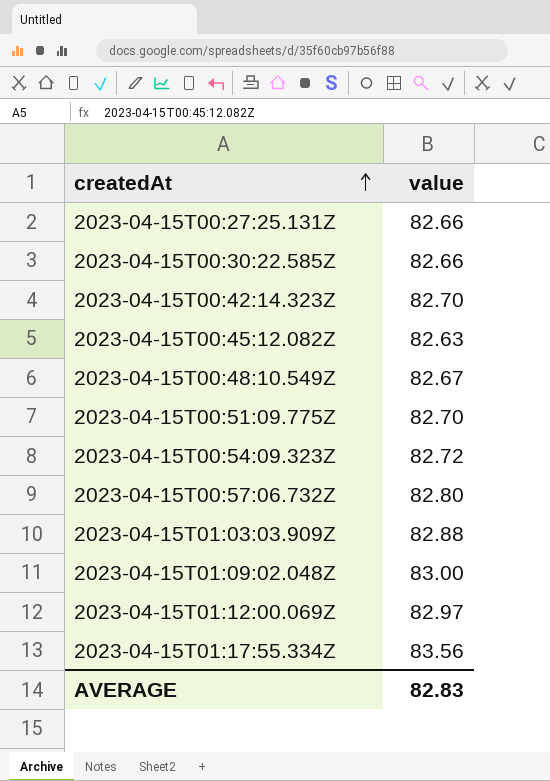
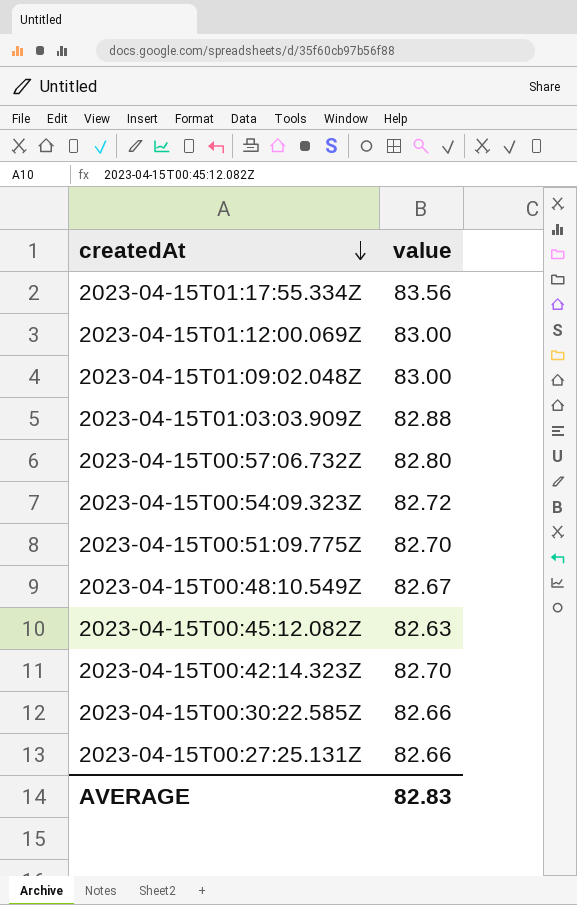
row order: createdAt ascending -> createdAt descending
2023-04-15T01:12:00.069Z | value: 82.97 -> 83.00

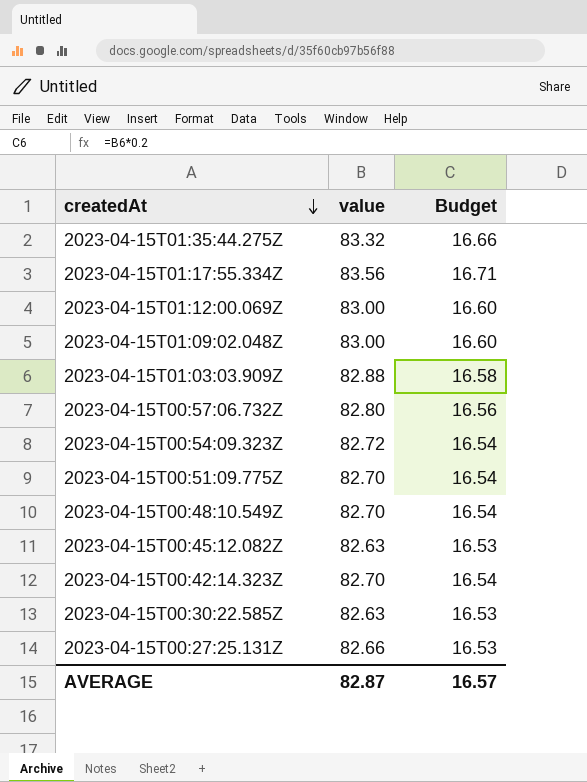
column Budget | formula: none -> [value] * 0.2
row 2023-04-15T01:35:44.275Z: none -> 83.32 | 16.66
2023-04-15T00:48:10.549Z | value: 82.67 -> 82.70
2023-04-15T00:30:22.585Z | value: 82.66 -> 82.63
AVERAGE | value: 82.83 -> 82.87

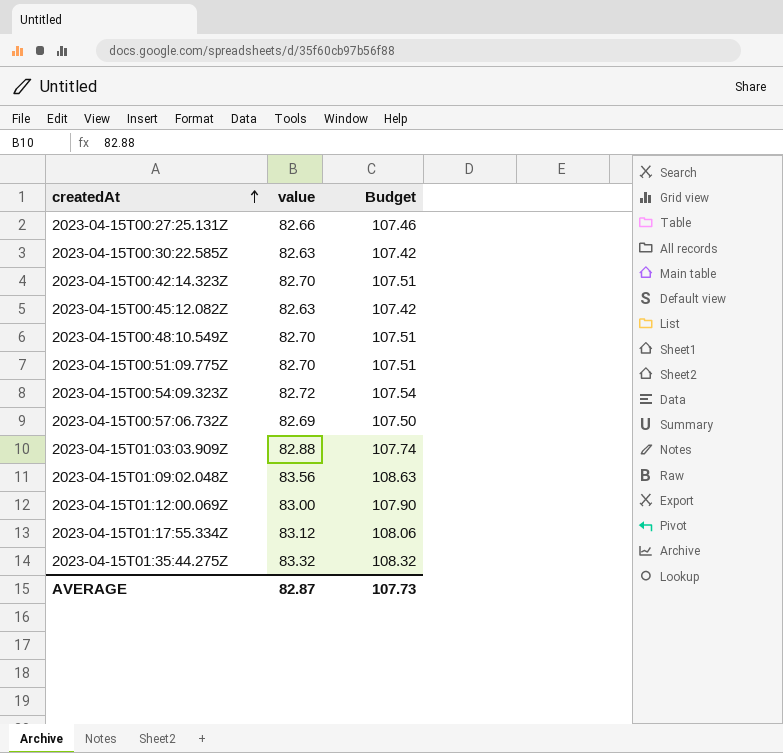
row order: createdAt descending -> createdAt ascending
column Budget | formula: [value] * 0.2 -> [value] * 1.3
2023-04-15T00:57:06.732Z | value: 82.80 -> 82.69
2023-04-15T01:09:02.048Z | value: 83.00 -> 83.56
2023-04-15T01:17:55.334Z | value: 83.56 -> 83.12
AVERAGE | Budget: 16.57 -> 107.73

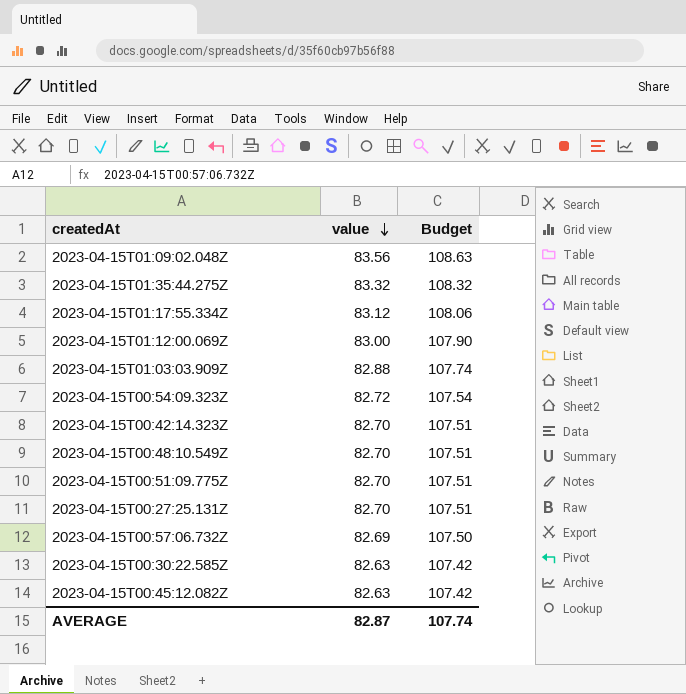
row order: createdAt ascending -> value descending
2023-04-15T00:27:25.131Z | value: 82.66 -> 82.70
2023-04-15T00:27:25.131Z | Budget: 107.46 -> 107.51
AVERAGE | Budget: 107.73 -> 107.74

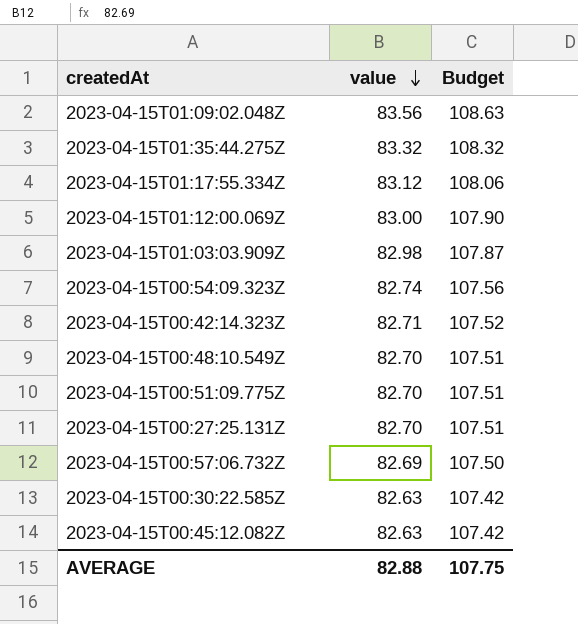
2023-04-15T01:03:03.909Z | value: 82.88 -> 82.98
2023-04-15T01:03:03.909Z | Budget: 107.74 -> 107.87
2023-04-15T00:54:09.323Z | value: 82.72 -> 82.74
2023-04-15T00:54:09.323Z | Budget: 107.54 -> 107.56
2023-04-15T00:42:14.323Z | value: 82.70 -> 82.71
2023-04-15T00:42:14.323Z | Budget: 107.51 -> 107.52
AVERAGE | value: 82.87 -> 82.88
AVERAGE | Budget: 107.74 -> 107.75

